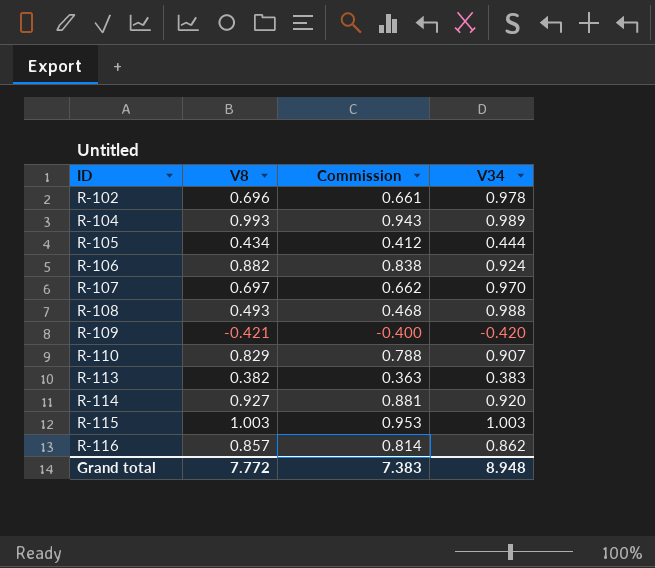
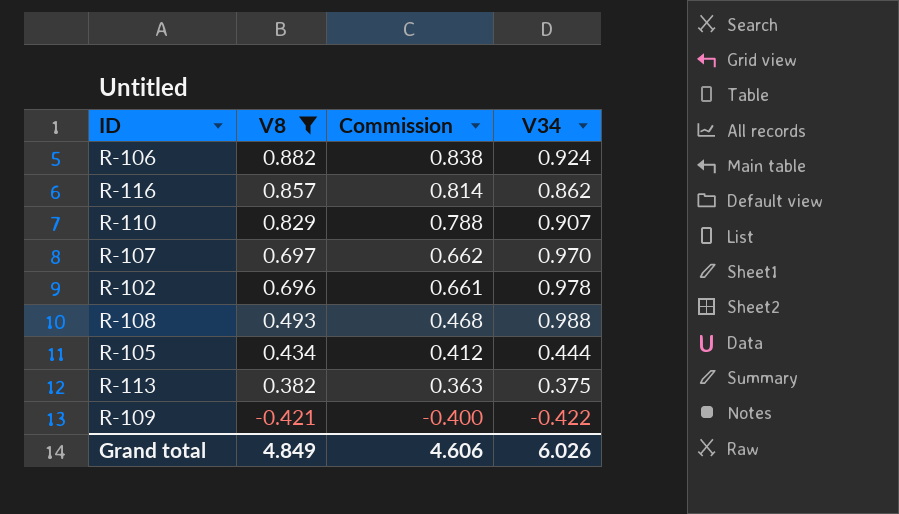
filter: none -> V8 <= 0.882
row order: ID ascending -> V8 descending
R-113 | V34: 0.383 -> 0.375
R-109 | V34: -0.420 -> -0.422
Grand total | V8: 7.772 -> 4.849
Grand total | Commission: 7.383 -> 4.606
Grand total | V34: 8.948 -> 6.026

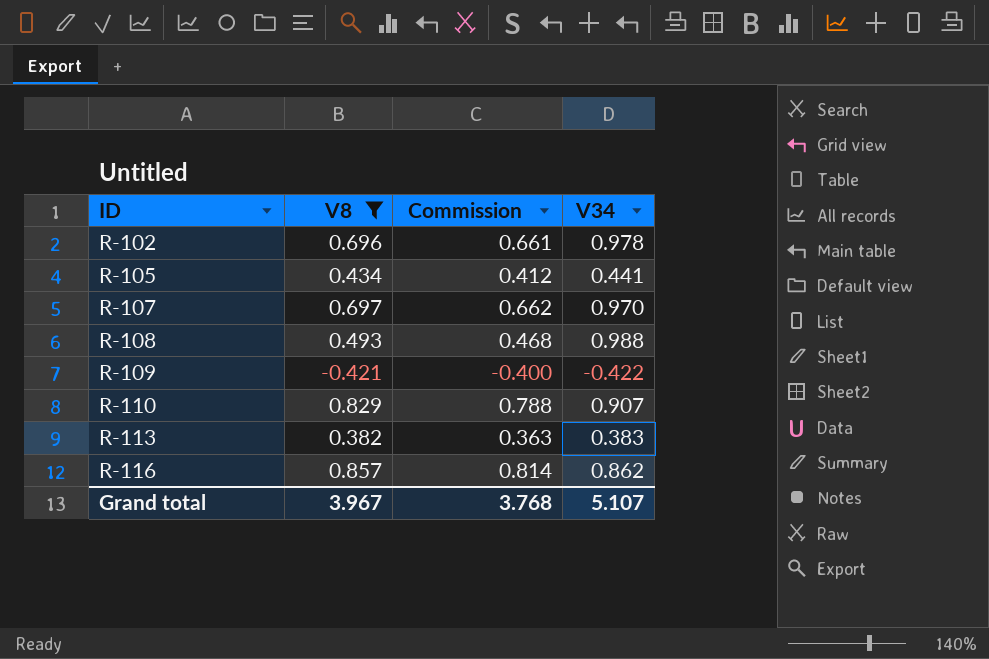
row order: V8 descending -> ID ascending
row R-106: 0.882 | 0.838 | 0.924 -> none
R-105 | V34: 0.444 -> 0.441
R-113 | V34: 0.375 -> 0.383
Grand total | V8: 4.849 -> 3.967
Grand total | Commission: 4.606 -> 3.768
Grand total | V34: 6.026 -> 5.107

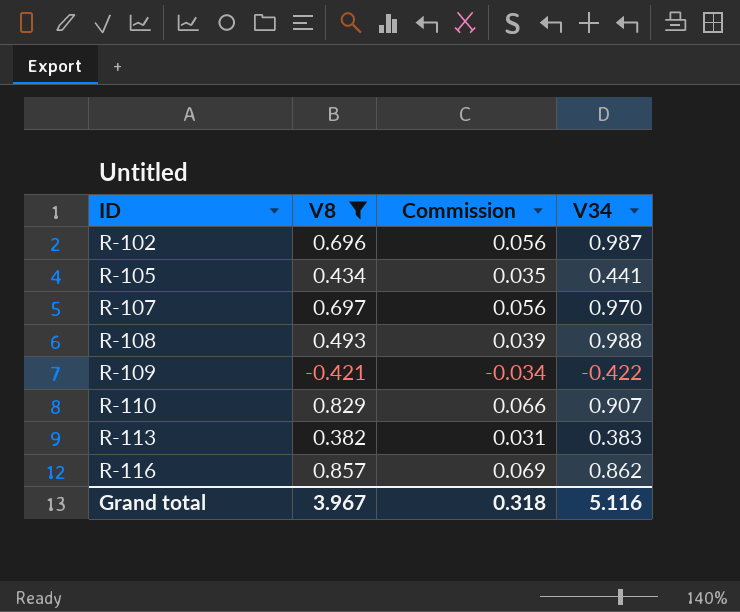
column Commission | formula: [V8] * 0.95 -> [V8] * 0.08
R-102 | V34: 0.978 -> 0.987
Grand total | Commission: 3.768 -> 0.318
Grand total | V34: 5.107 -> 5.116

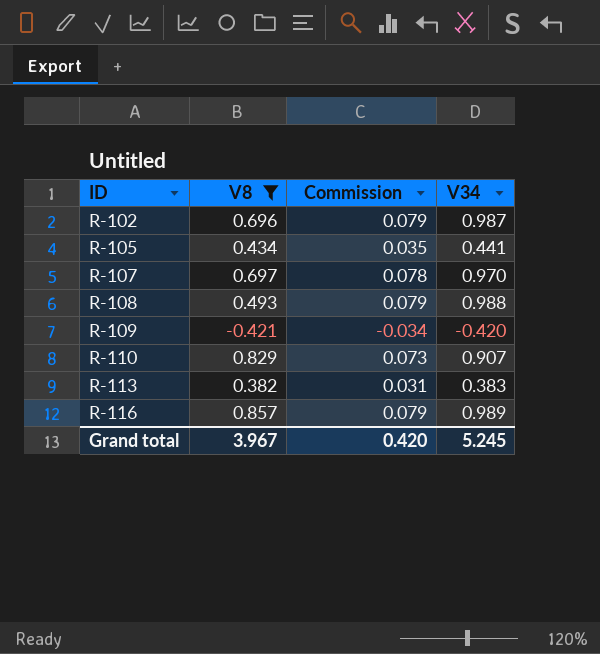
column Commission | formula: [V8] * 0.08 -> [V34] * 0.08
R-109 | V34: -0.422 -> -0.420
R-116 | V34: 0.862 -> 0.989
Grand total | Commission: 0.318 -> 0.420
Grand total | V34: 5.116 -> 5.245

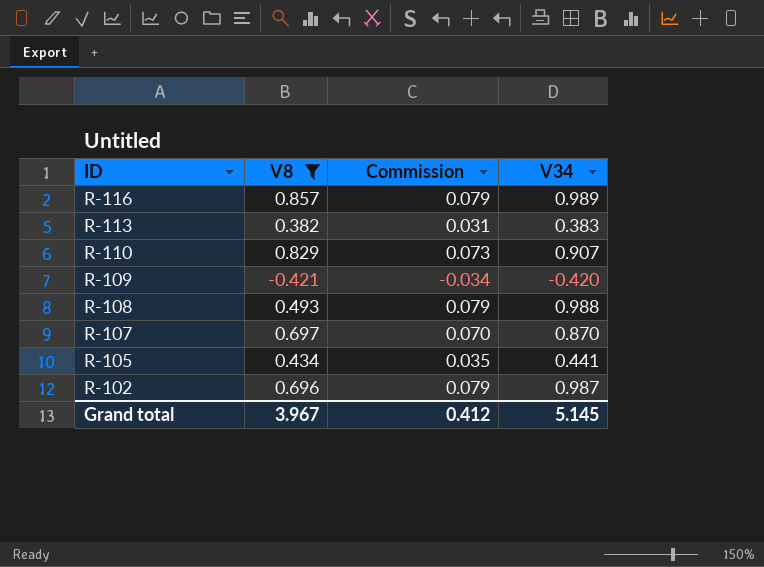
row order: ID ascending -> ID descending
R-107 | Commission: 0.078 -> 0.070
R-107 | V34: 0.970 -> 0.870
Grand total | Commission: 0.420 -> 0.412
Grand total | V34: 5.245 -> 5.145

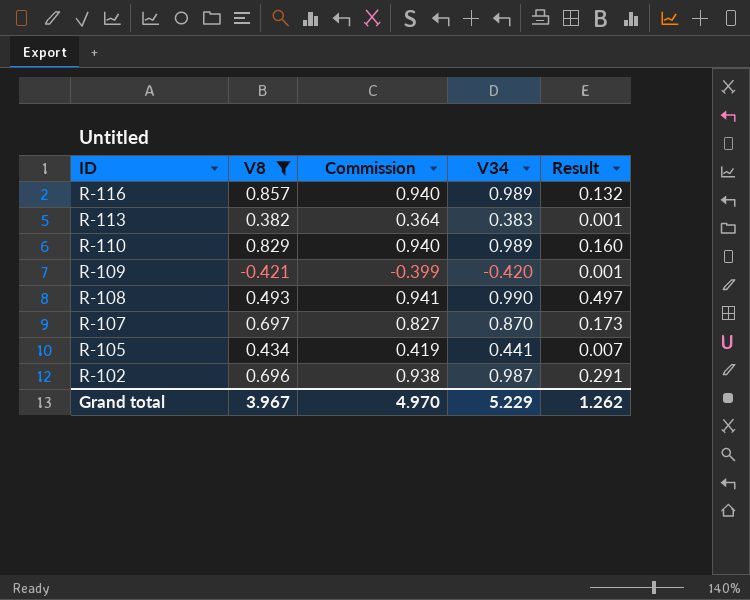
column Commission | formula: [V34] * 0.08 -> [V34] * 0.95
column Result | formula: none -> [V34] - [V8]
R-110 | V34: 0.907 -> 0.989
R-108 | V34: 0.988 -> 0.990
Grand total | Commission: 0.412 -> 4.970
Grand total | V34: 5.145 -> 5.229

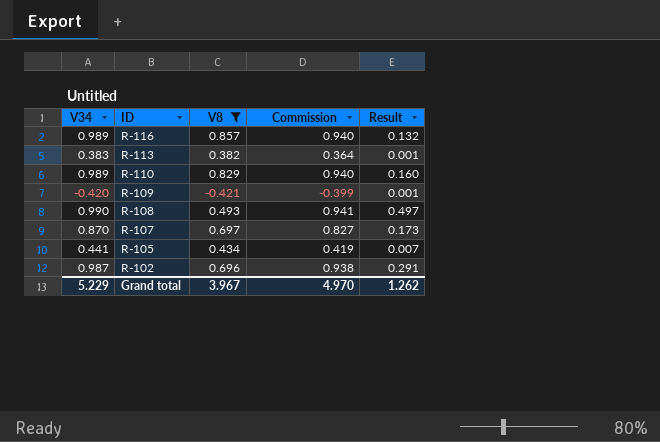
column V34 | position: 4 -> 1

